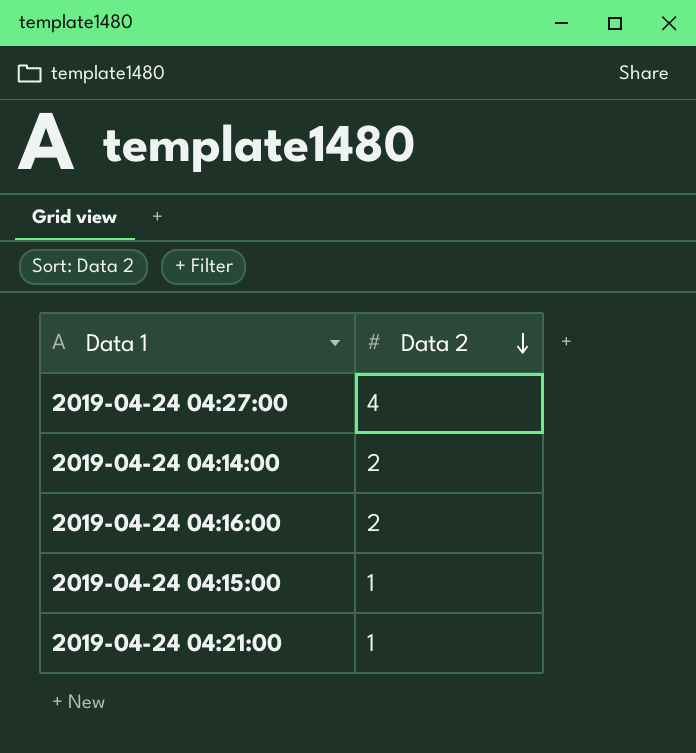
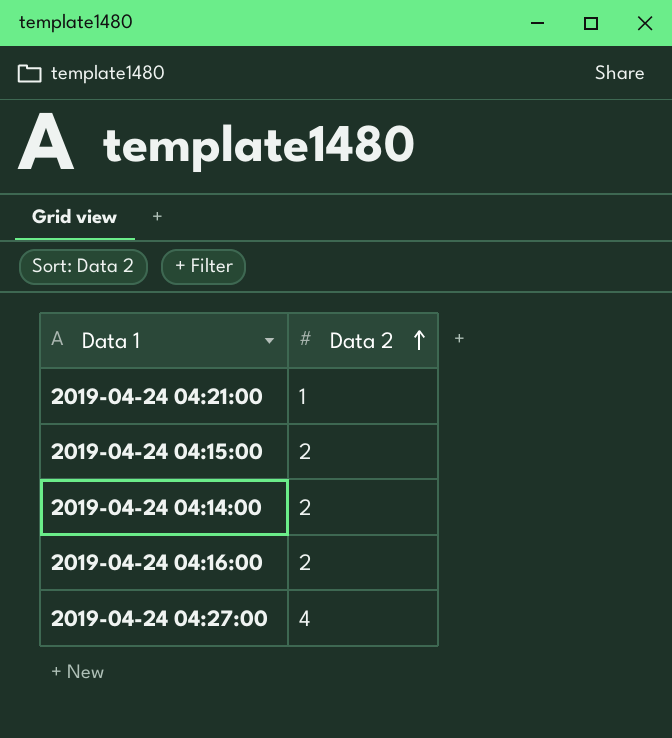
row order: Data 2 descending -> Data 2 ascending
2019-04-24 04:15:00 | Data 2: 1 -> 2

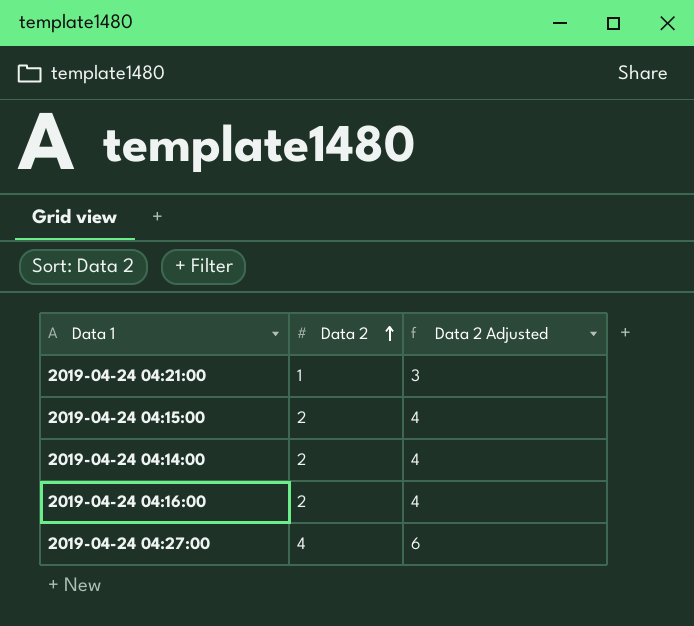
column Data 2 Adjusted | formula: none -> [Data 2] + 2

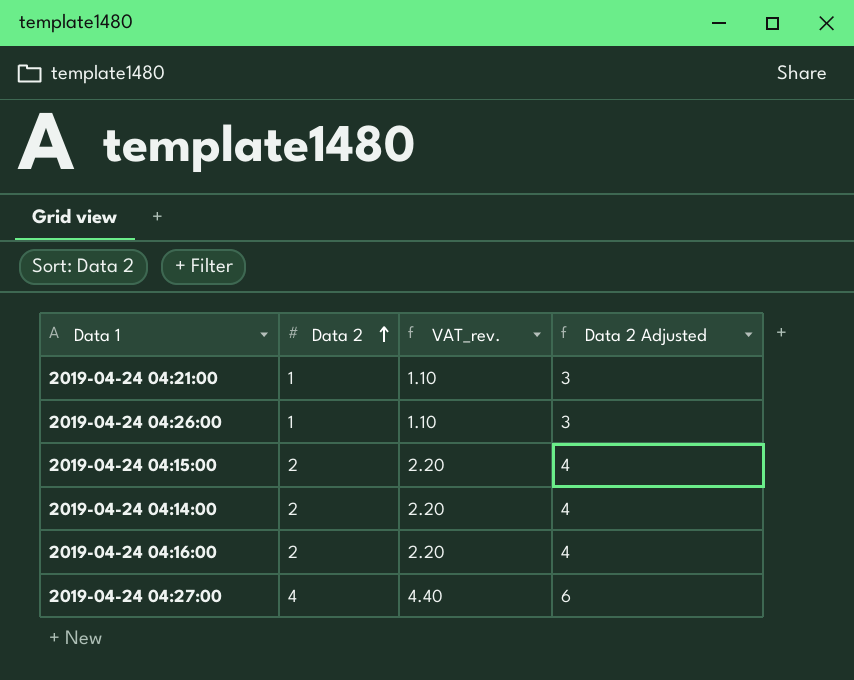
column VAT_rev. | formula: none -> [Data 2] * 1.1
row 2019-04-24 04:26:00: none -> 1 | 1.10 | 3

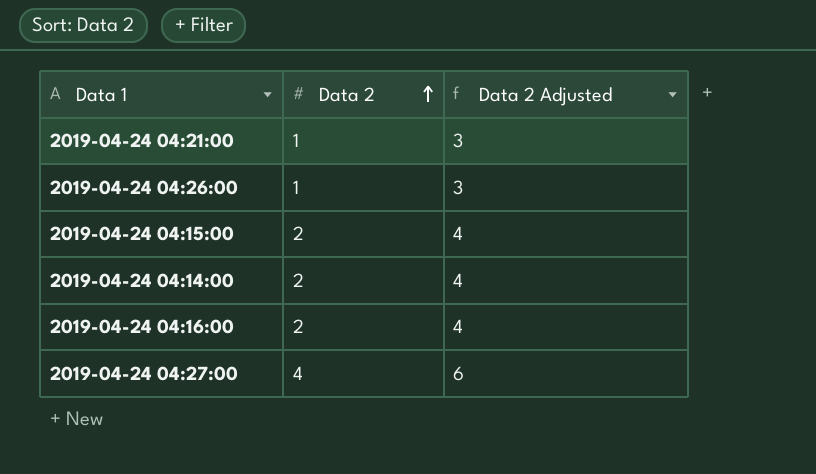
column VAT_rev. | formula: [Data 2] * 1.1 -> none

